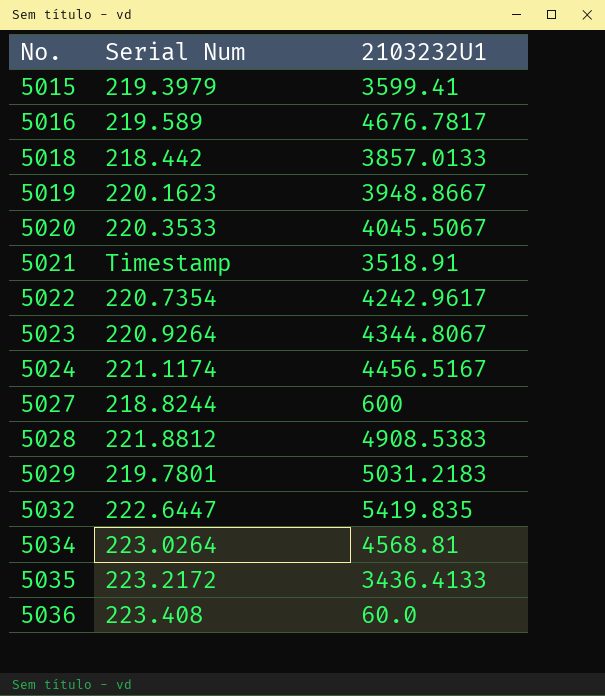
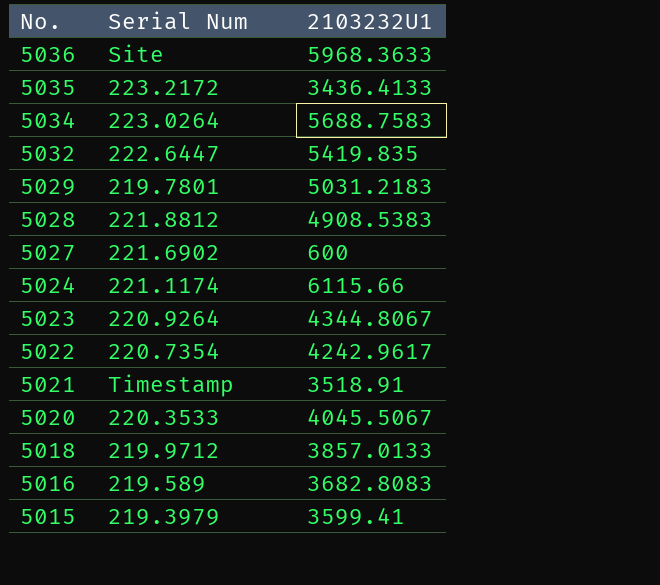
row order: No. ascending -> No. descending
row 5019: 220.1623 | 3948.8667 -> none
5036 | Serial Num: 223.408 -> Site
5036 | 2103232U1: 60.0 -> 5968.3633
5034 | 2103232U1: 4568.81 -> 5688.7583
5027 | Serial Num: 218.8244 -> 221.6902
5024 | 2103232U1: 4456.5167 -> 6115.66
5018 | Serial Num: 218.442 -> 219.9712
5016 | 2103232U1: 4676.7817 -> 3682.8083

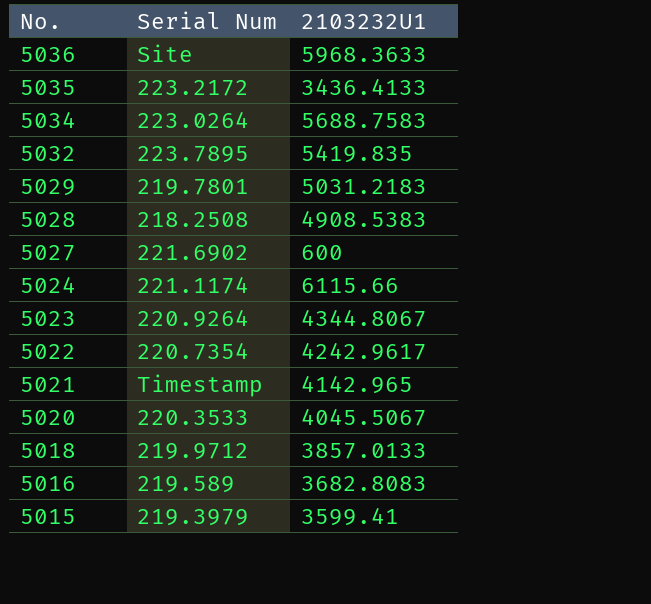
5032 | Serial Num: 222.6447 -> 223.7895
5028 | Serial Num: 221.8812 -> 218.2508
5021 | 2103232U1: 3518.91 -> 4142.965

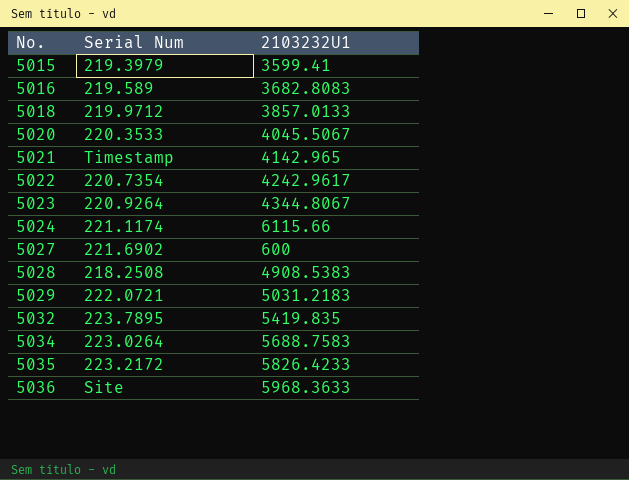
row order: No. descending -> No. ascending
5029 | Serial Num: 219.7801 -> 222.0721
5035 | 2103232U1: 3436.4133 -> 5826.4233

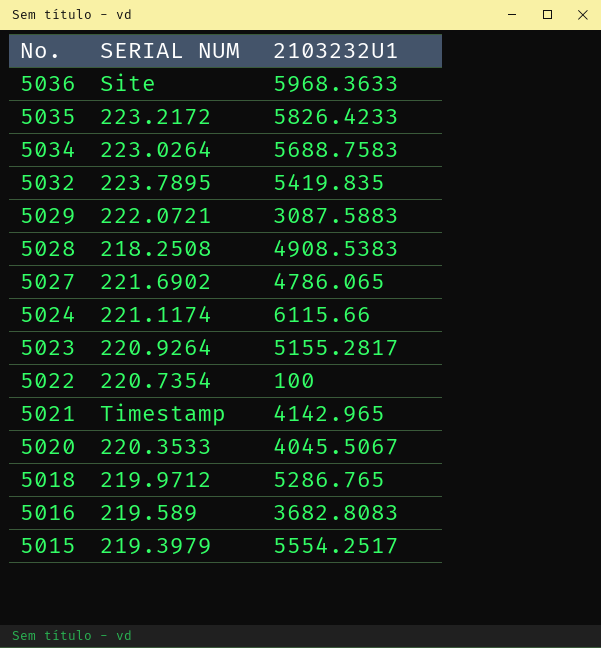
row order: No. ascending -> No. descending
column name: Serial Num -> SERIAL NUM
5029 | 2103232U1: 5031.2183 -> 3087.5883
5027 | 2103232U1: 600 -> 4786.065
5023 | 2103232U1: 4344.8067 -> 5155.2817
5022 | 2103232U1: 4242.9617 -> 100
5018 | 2103232U1: 3857.0133 -> 5286.765
5015 | 2103232U1: 3599.41 -> 5554.2517

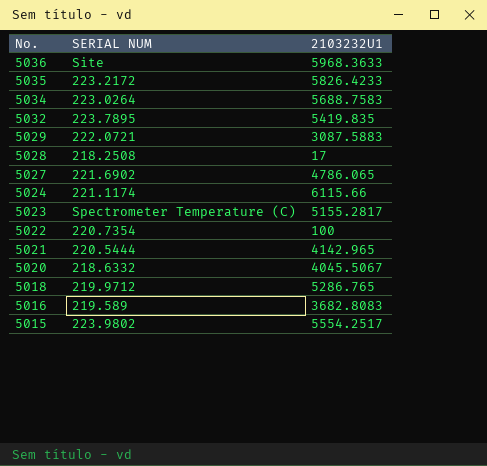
5028 | 2103232U1: 4908.5383 -> 17
5023 | SERIAL NUM: 220.9264 -> Spectrometer Temperature (C)
5021 | SERIAL NUM: Timestamp -> 220.5444
5020 | SERIAL NUM: 220.3533 -> 218.6332
5015 | SERIAL NUM: 219.3979 -> 223.9802

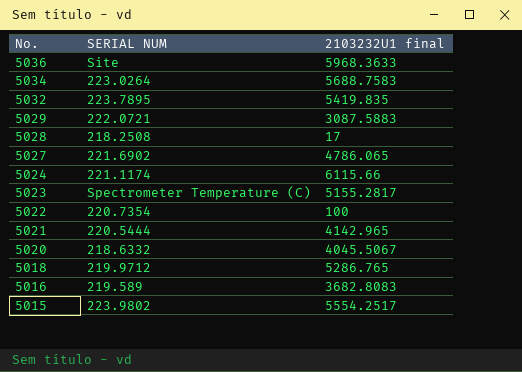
column name: 2103232U1 -> 2103232U1 final
row 5035: 223.2172 | 5826.4233 -> none

